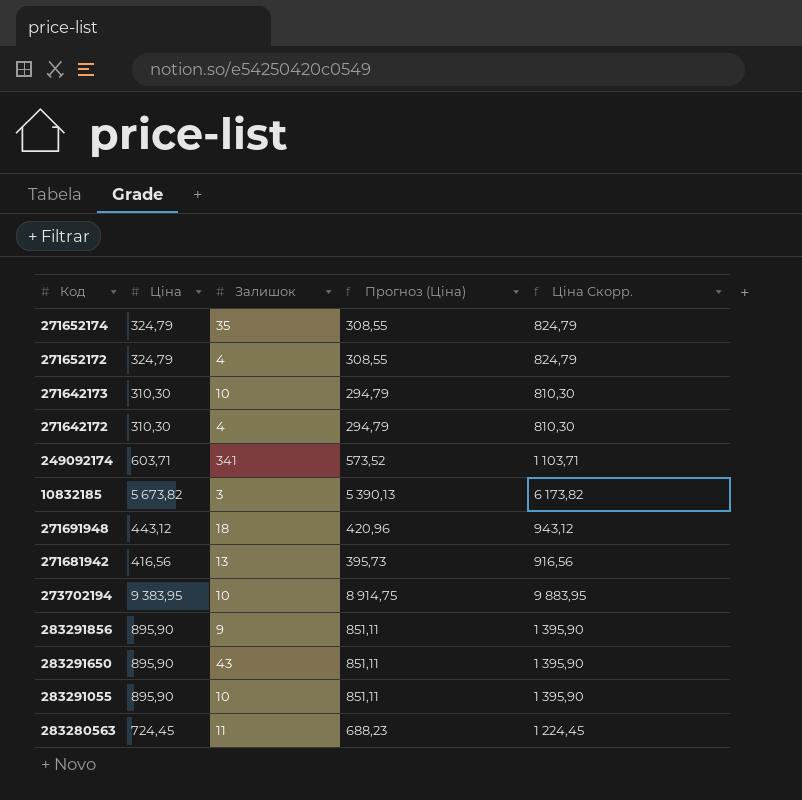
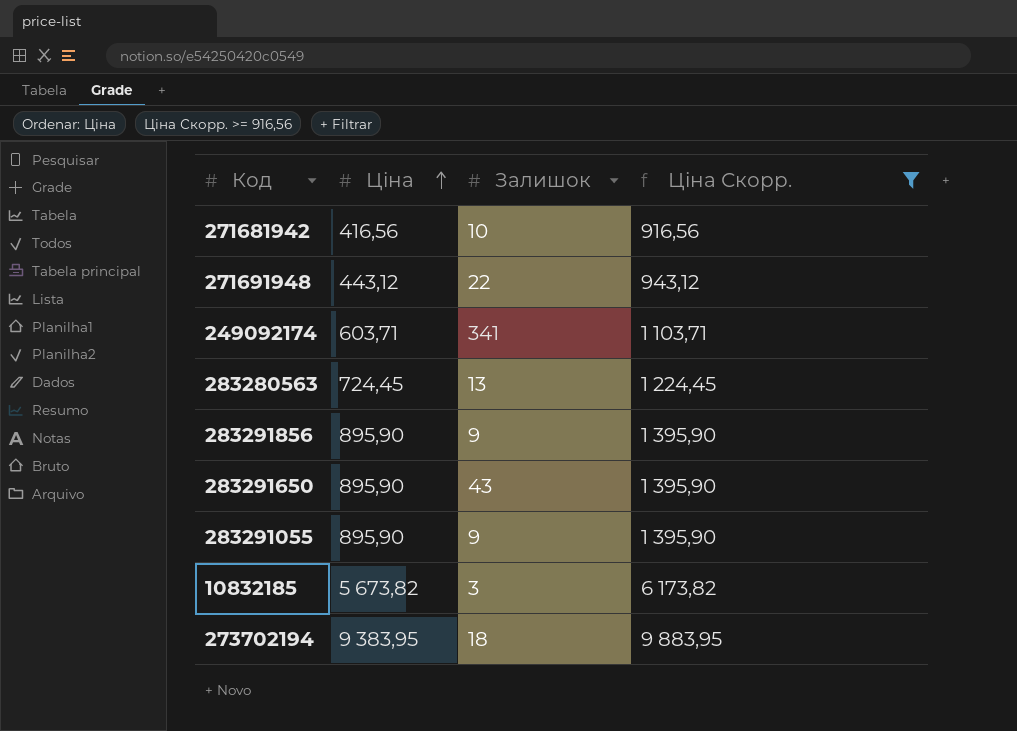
filter: none -> Ціна Скорр. >= 916,56
row order: none -> Ціна ascending
column Прогноз (Ціна) | formula: [Ціна] * 0,95 -> none
271681942 | Залишок: 13 -> 10
271691948 | Залишок: 18 -> 22
283280563 | Залишок: 11 -> 13
283291055 | Залишок: 10 -> 9
273702194 | Залишок: 10 -> 18

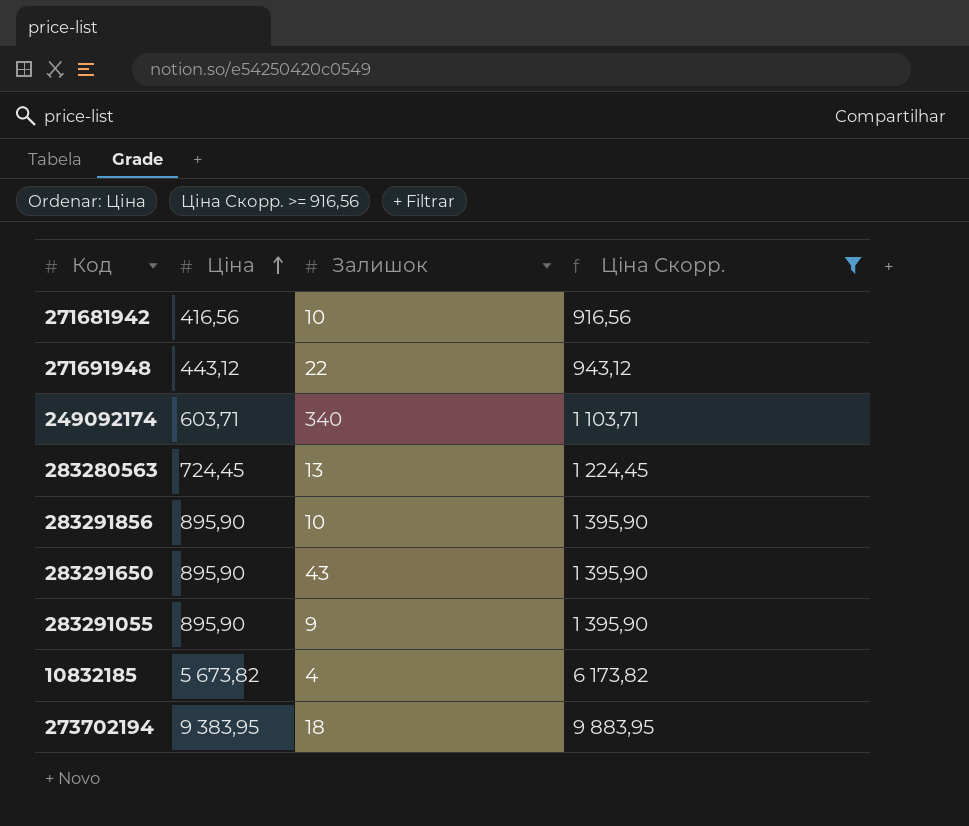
249092174 | Залишок: 341 -> 340
283291856 | Залишок: 9 -> 10
10832185 | Залишок: 3 -> 4

